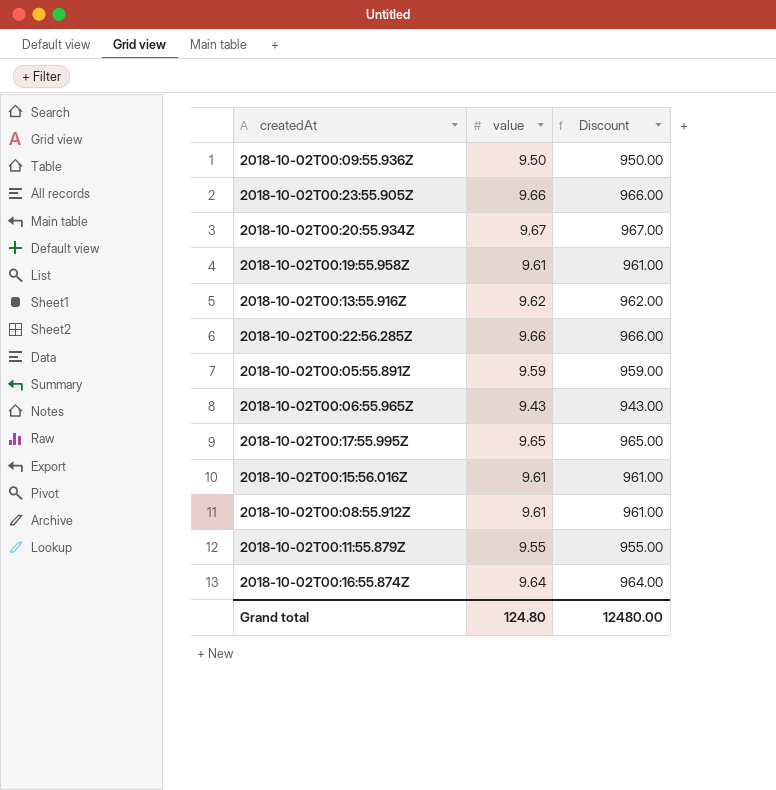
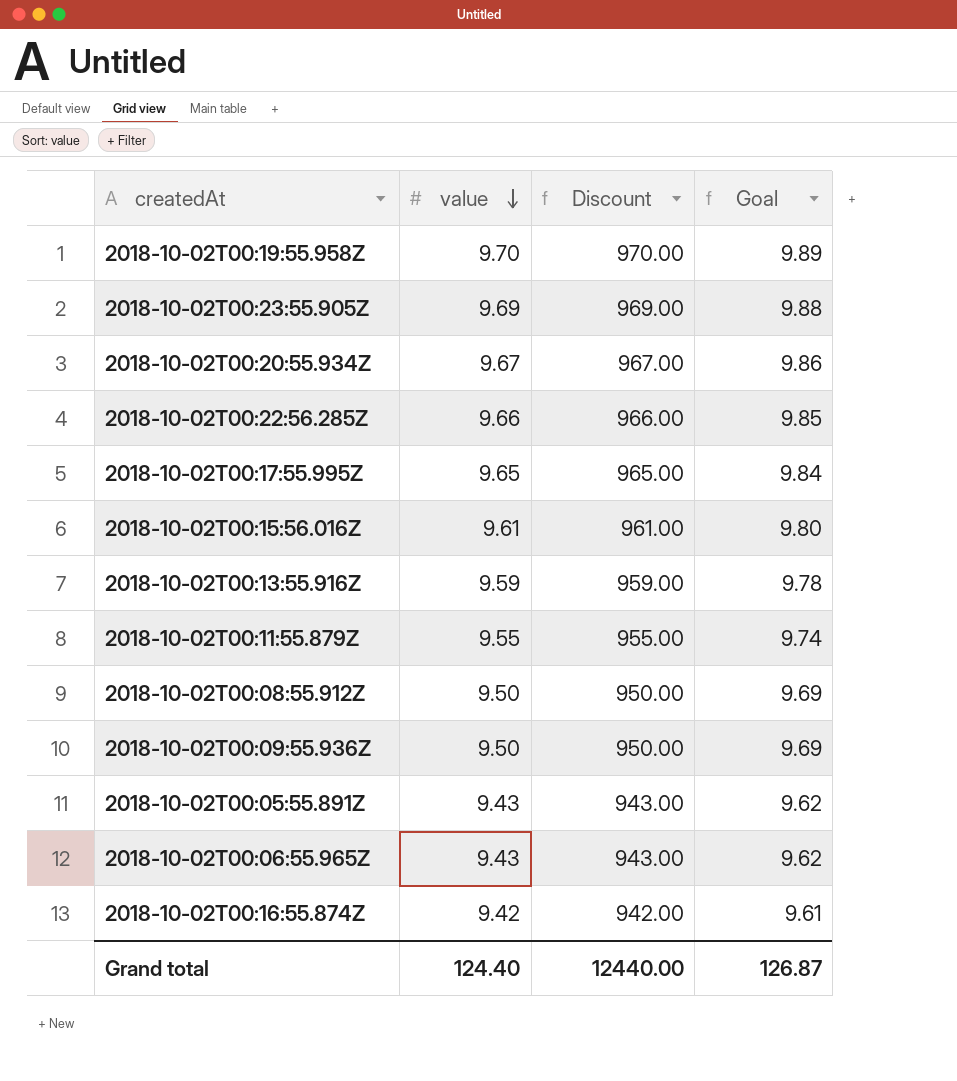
row order: none -> value descending
column Goal | formula: none -> [value] * 1.02
2018-10-02T00:19:55.958Z | value: 9.61 -> 9.70
2018-10-02T00:19:55.958Z | Discount: 961.00 -> 970.00
2018-10-02T00:23:55.905Z | value: 9.66 -> 9.69
2018-10-02T00:23:55.905Z | Discount: 966.00 -> 969.00
2018-10-02T00:13:55.916Z | value: 9.62 -> 9.59
2018-10-02T00:13:55.916Z | Discount: 962.00 -> 959.00
2018-10-02T00:08:55.912Z | value: 9.61 -> 9.50
2018-10-02T00:08:55.912Z | Discount: 961.00 -> 950.00
2018-10-02T00:05:55.891Z | value: 9.59 -> 9.43
2018-10-02T00:05:55.891Z | Discount: 959.00 -> 943.00
2018-10-02T00:16:55.874Z | value: 9.64 -> 9.42
2018-10-02T00:16:55.874Z | Discount: 964.00 -> 942.00
Grand total | value: 124.80 -> 124.40
Grand total | Discount: 12480.00 -> 12440.00

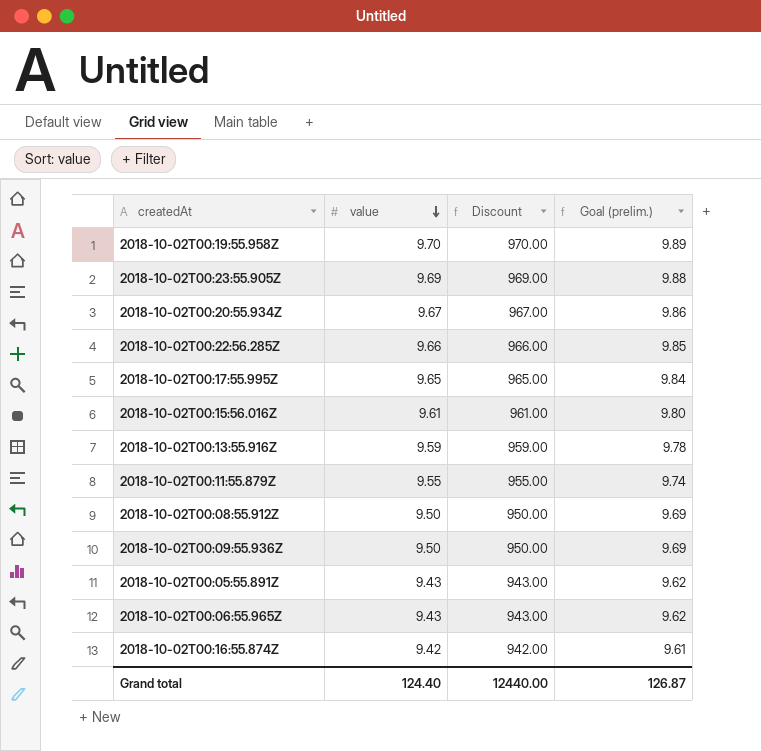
column name: Goal -> Goal (prelim.)

